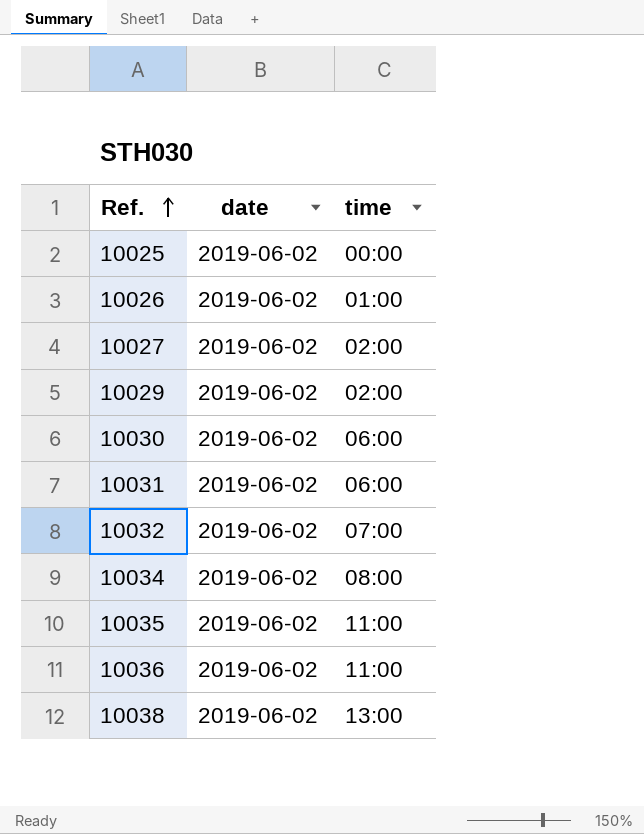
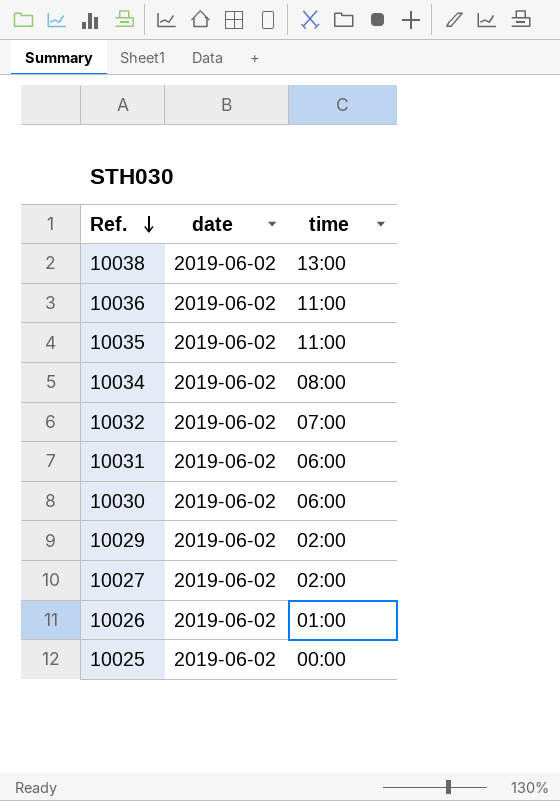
row order: Ref. ascending -> Ref. descending

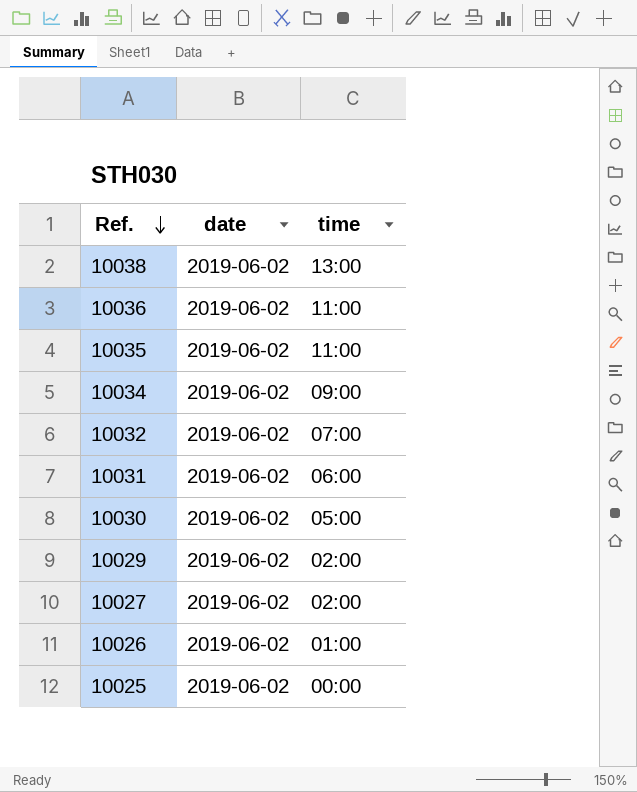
10034 | time: 08:00 -> 09:00
10030 | time: 06:00 -> 05:00

